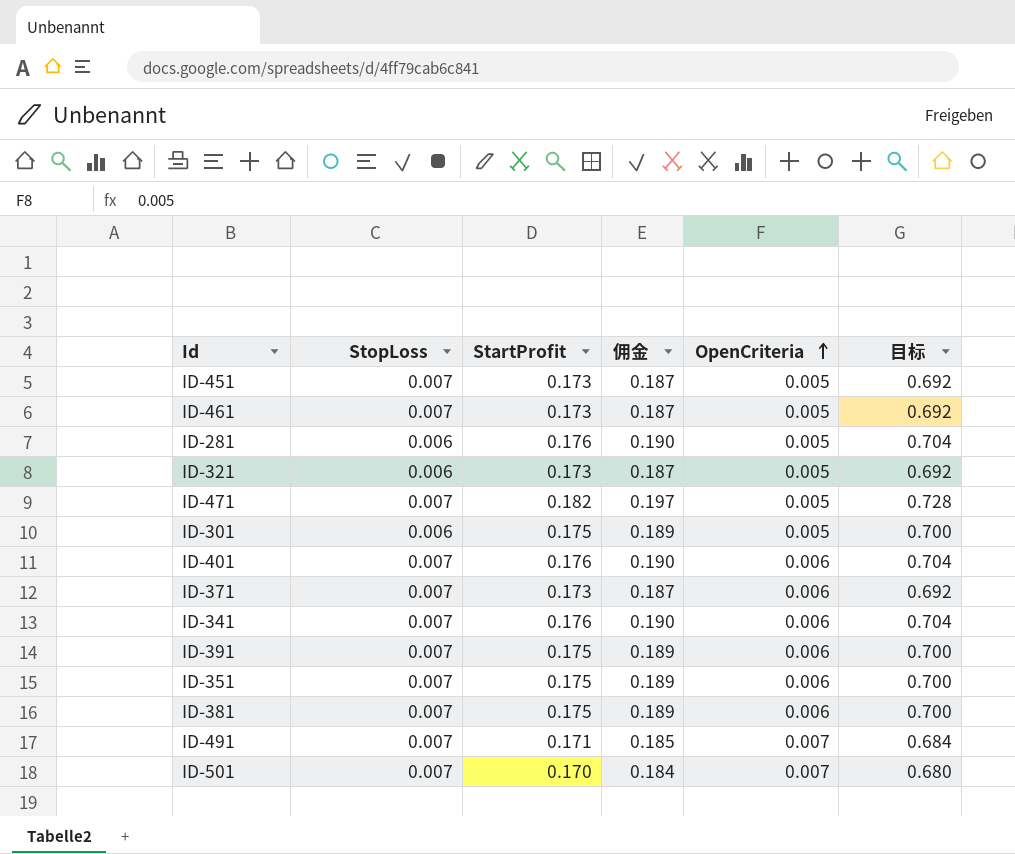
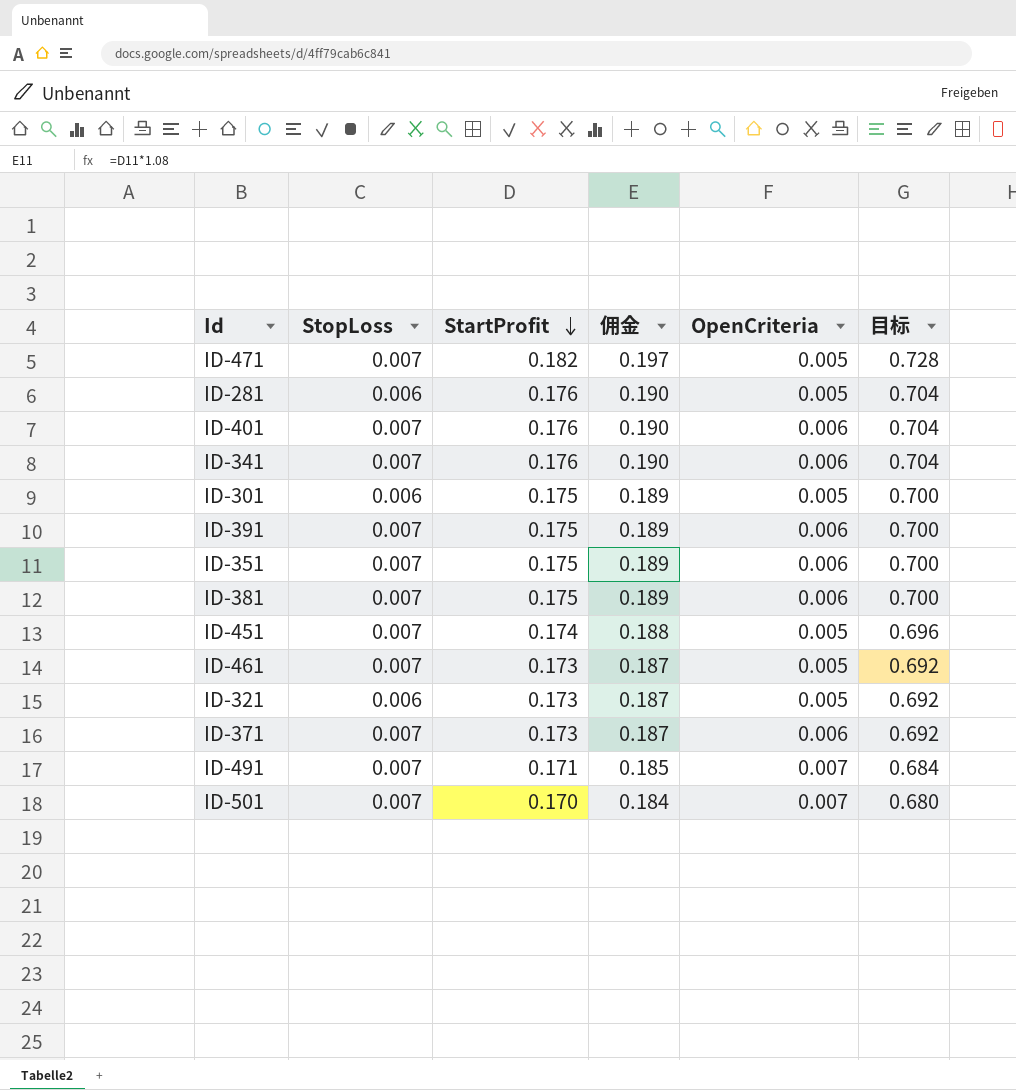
row order: OpenCriteria ascending -> StartProfit descending
ID-451 | StartProfit: 0.173 -> 0.174
ID-451 | 佣金: 0.187 -> 0.188
ID-451 | 目标: 0.692 -> 0.696

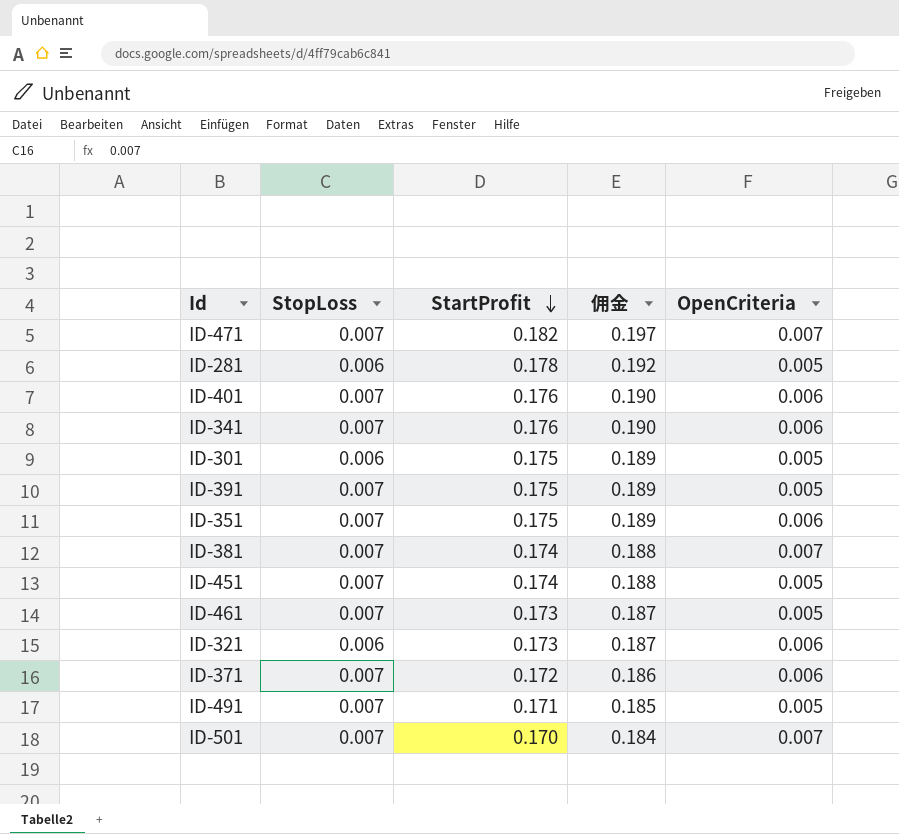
column 目标 | formula: [StartProfit] * 4 -> none
ID-471 | OpenCriteria: 0.005 -> 0.007
ID-281 | StartProfit: 0.176 -> 0.178
ID-281 | 佣金: 0.190 -> 0.192
ID-391 | OpenCriteria: 0.006 -> 0.005
ID-381 | StartProfit: 0.175 -> 0.174
ID-381 | 佣金: 0.189 -> 0.188
ID-381 | OpenCriteria: 0.006 -> 0.007
ID-321 | OpenCriteria: 0.005 -> 0.006
ID-371 | StartProfit: 0.173 -> 0.172
ID-371 | 佣金: 0.187 -> 0.186
ID-491 | OpenCriteria: 0.007 -> 0.005

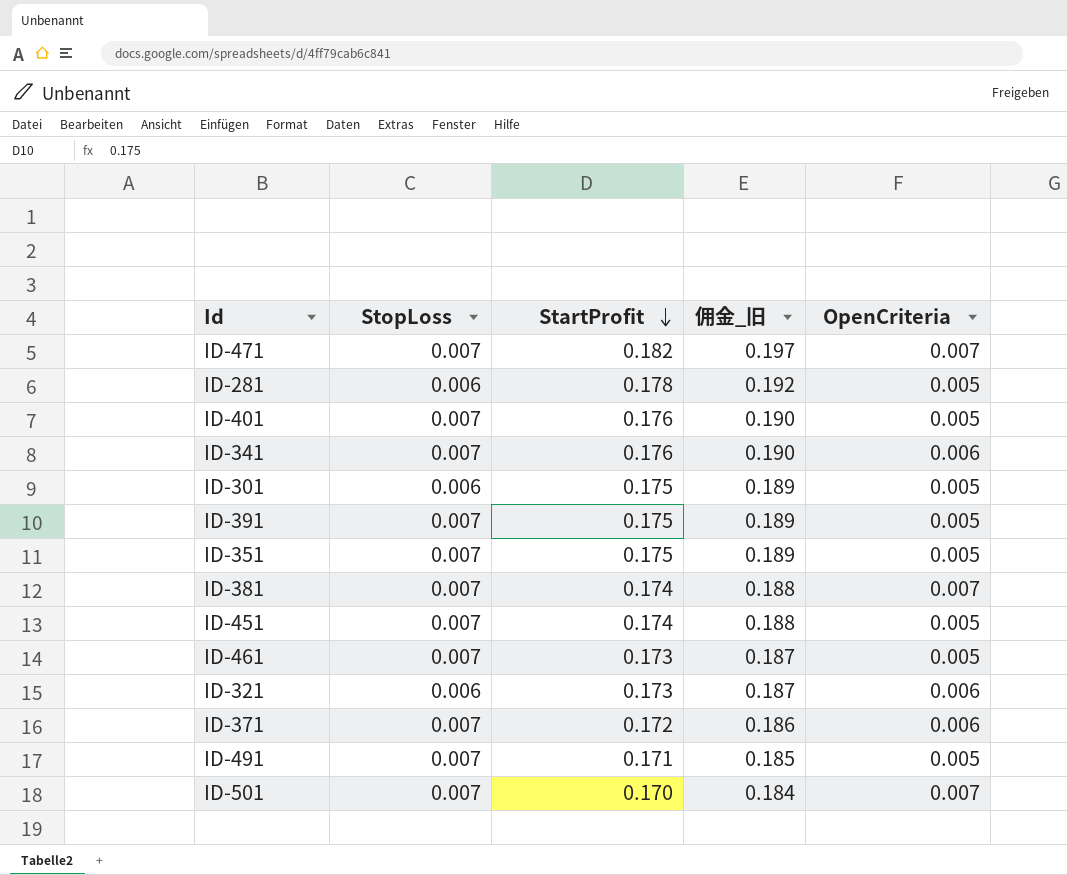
column name: 佣金 -> 佣金_旧
ID-401 | OpenCriteria: 0.006 -> 0.005
ID-351 | OpenCriteria: 0.006 -> 0.005

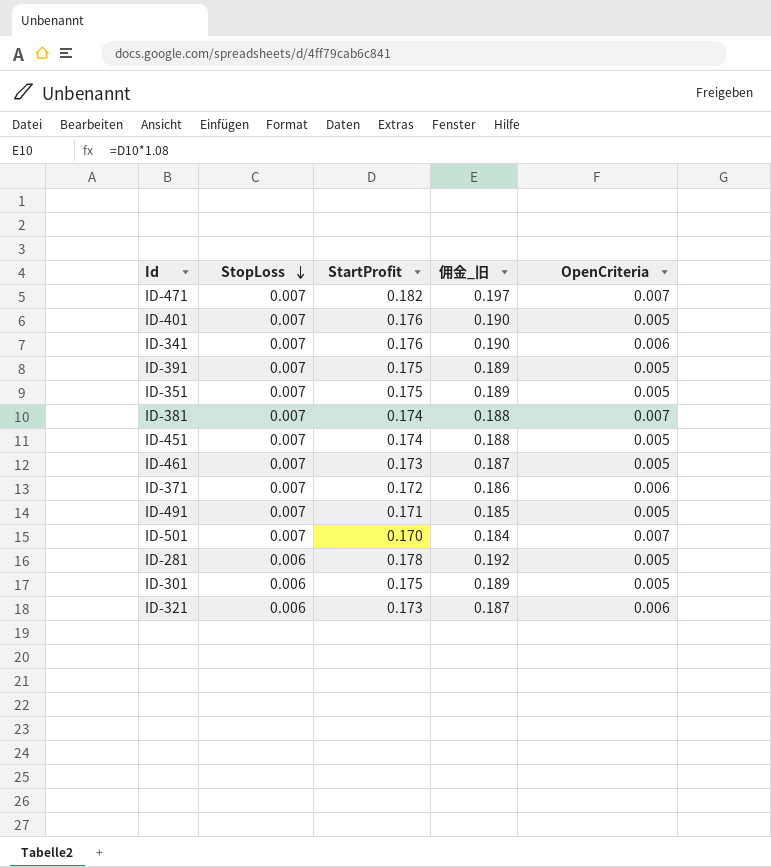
row order: StartProfit descending -> StopLoss descending

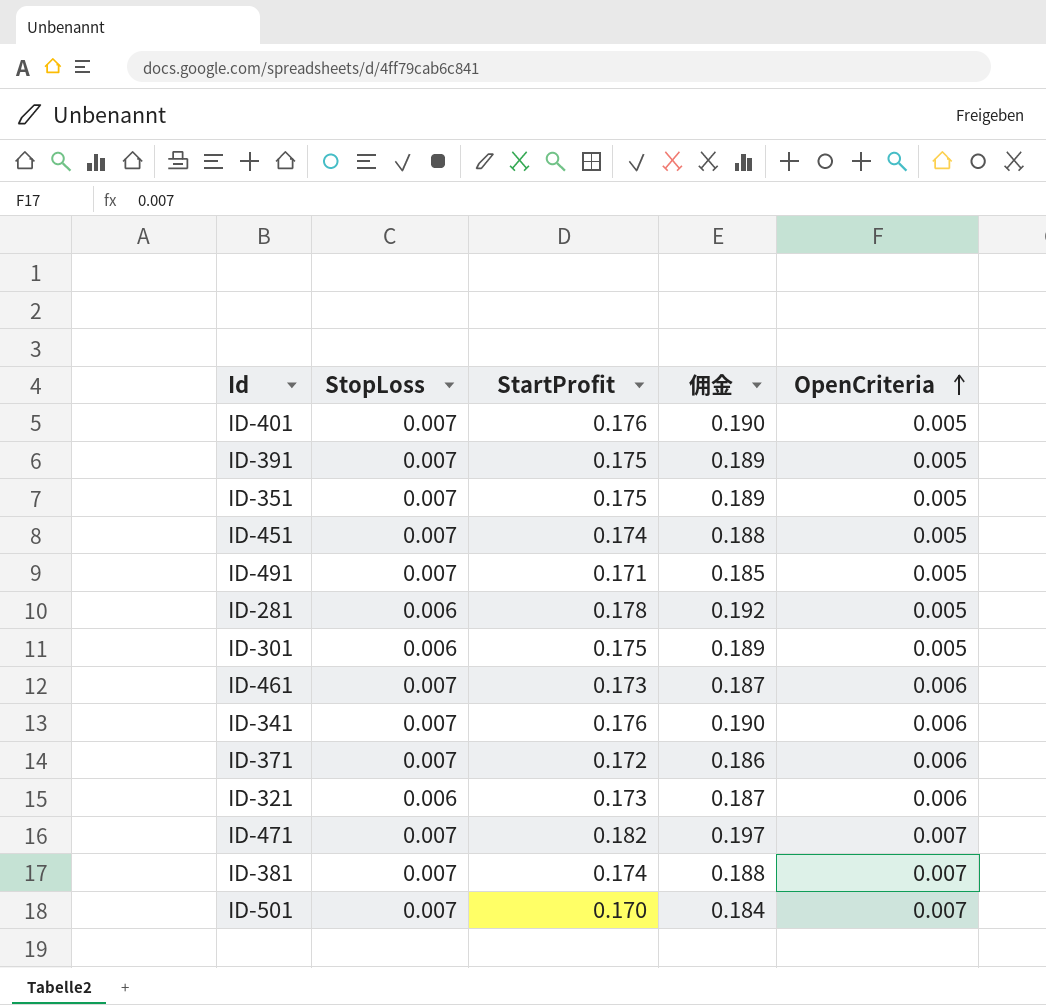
row order: StopLoss descending -> OpenCriteria ascending
column name: 佣金_旧 -> 佣金
ID-461 | OpenCriteria: 0.005 -> 0.006

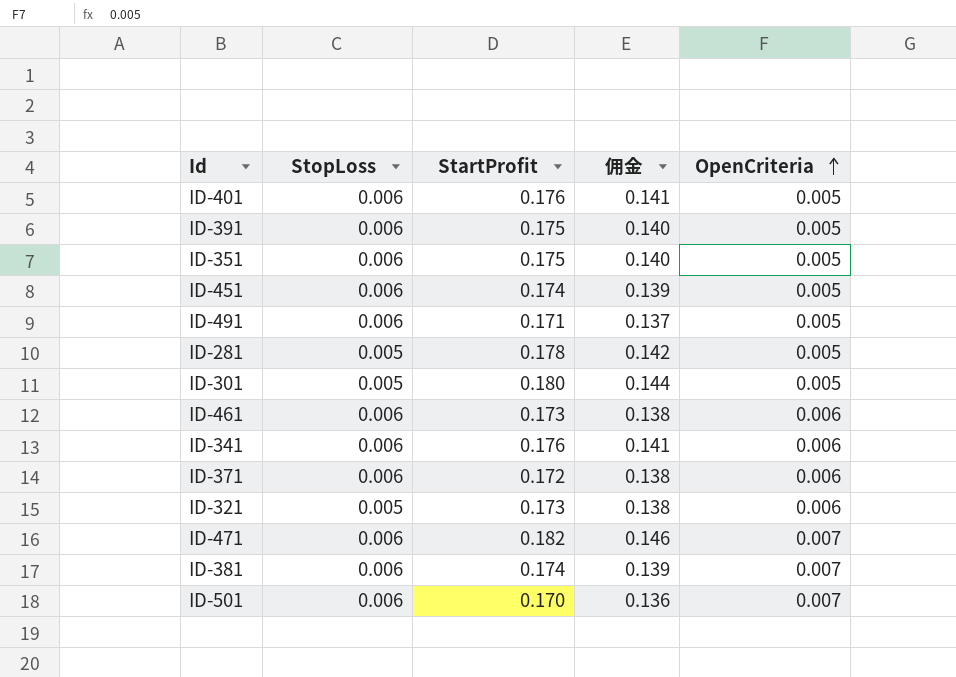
column 佣金 | formula: [StartProfit] * 1.08 -> [StartProfit] * 0.8
ID-401 | StopLoss: 0.007 -> 0.006
ID-391 | StopLoss: 0.007 -> 0.006
ID-351 | StopLoss: 0.007 -> 0.006
ID-451 | StopLoss: 0.007 -> 0.006
ID-491 | StopLoss: 0.007 -> 0.006
ID-281 | StopLoss: 0.006 -> 0.005
ID-301 | StopLoss: 0.006 -> 0.005
ID-301 | StartProfit: 0.175 -> 0.180
ID-461 | StopLoss: 0.007 -> 0.006
ID-341 | StopLoss: 0.007 -> 0.006
ID-371 | StopLoss: 0.007 -> 0.006
ID-321 | StopLoss: 0.006 -> 0.005
ID-471 | StopLoss: 0.007 -> 0.006
ID-381 | StopLoss: 0.007 -> 0.006
ID-501 | StopLoss: 0.007 -> 0.006

